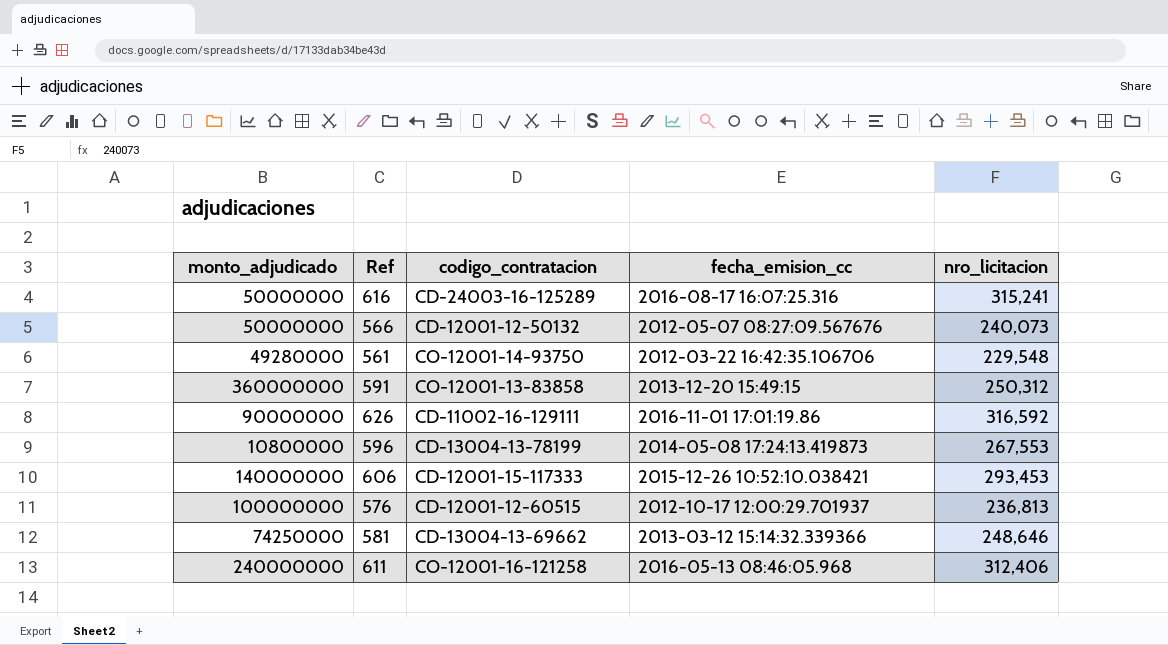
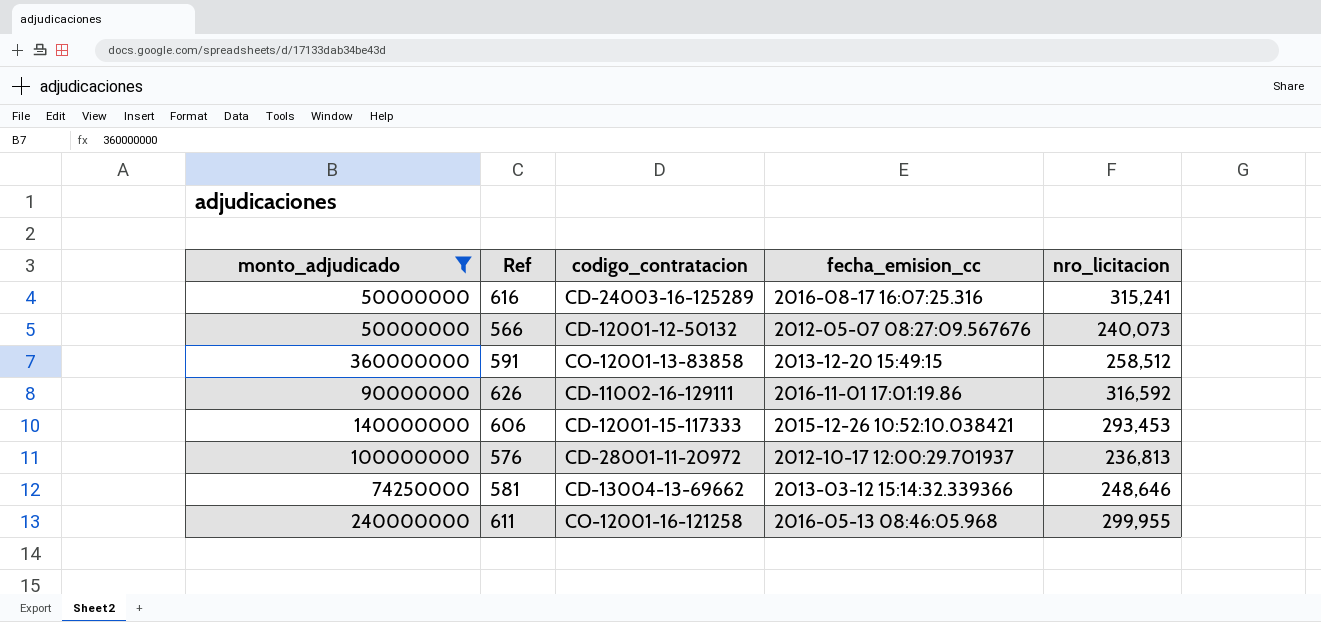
filter: none -> monto_adjudicado >= 50000000
591 | nro_licitacion: 250,312 -> 258,512
576 | codigo_contratacion: CD-12001-12-60515 -> CD-28001-11-20972
611 | nro_licitacion: 312,406 -> 299,955

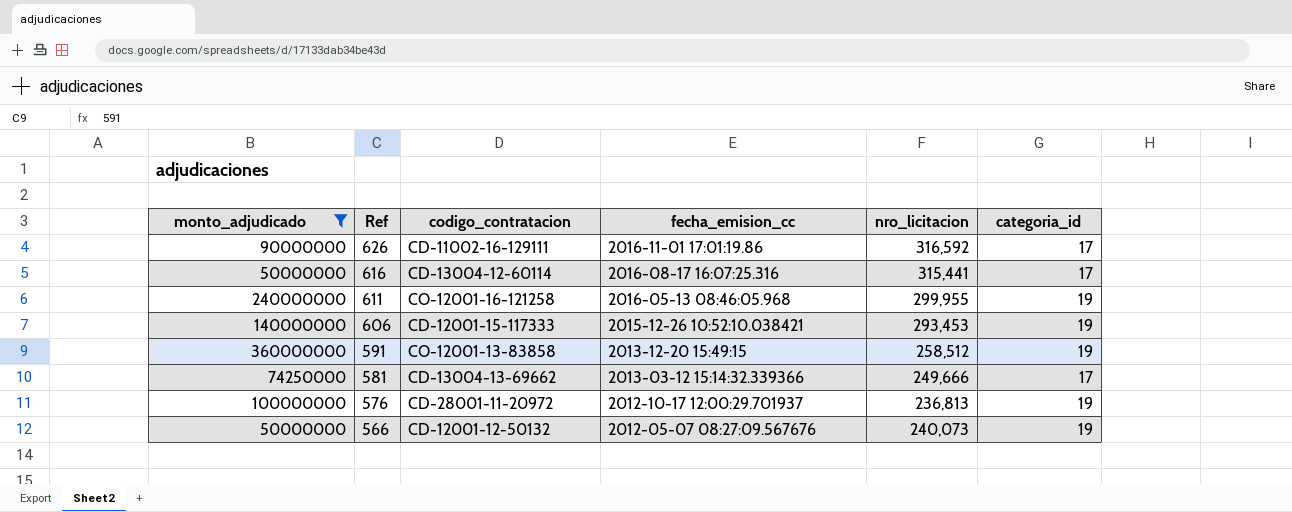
row order: none -> Ref descending
column categoria_id | position: none -> 6
616 | codigo_contratacion: CD-24003-16-125289 -> CD-13004-12-60114
616 | nro_licitacion: 315,241 -> 315,441
581 | nro_licitacion: 248,646 -> 249,666

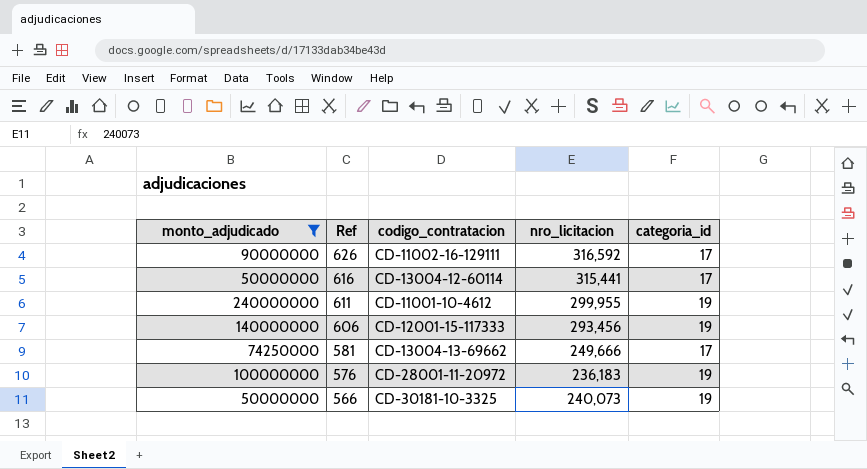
column fecha_emision_cc | position: 4 -> none
row 591: 360000000 | CO-12001-13-83858 | 2013-12-20 15:49:15 | 258,512 | 19 -> none
611 | codigo_contratacion: CO-12001-16-121258 -> CD-11001-10-4612
606 | nro_licitacion: 293,453 -> 293,456
576 | nro_licitacion: 236,813 -> 236,183
566 | codigo_contratacion: CD-12001-12-50132 -> CD-30181-10-3325

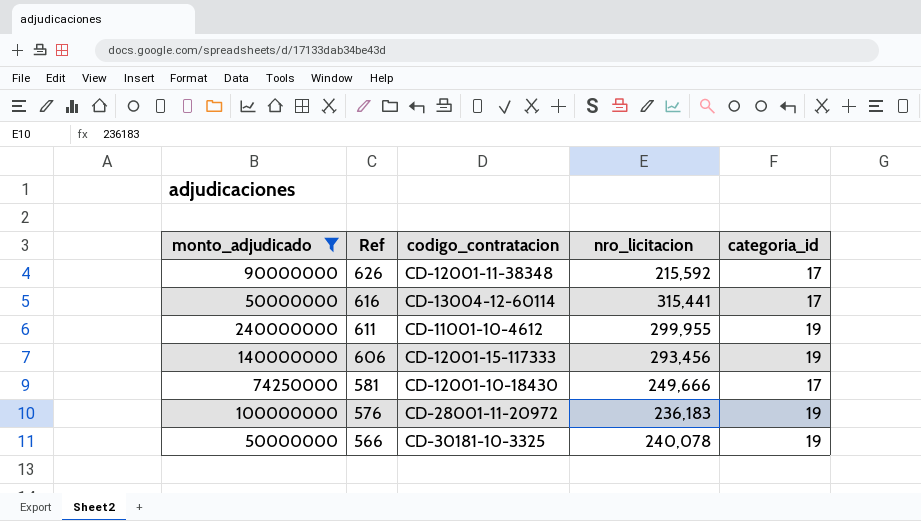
626 | codigo_contratacion: CD-11002-16-129111 -> CD-12001-11-38348
626 | nro_licitacion: 316,592 -> 215,592
581 | codigo_contratacion: CD-13004-13-69662 -> CD-12001-10-18430
566 | nro_licitacion: 240,073 -> 240,078

